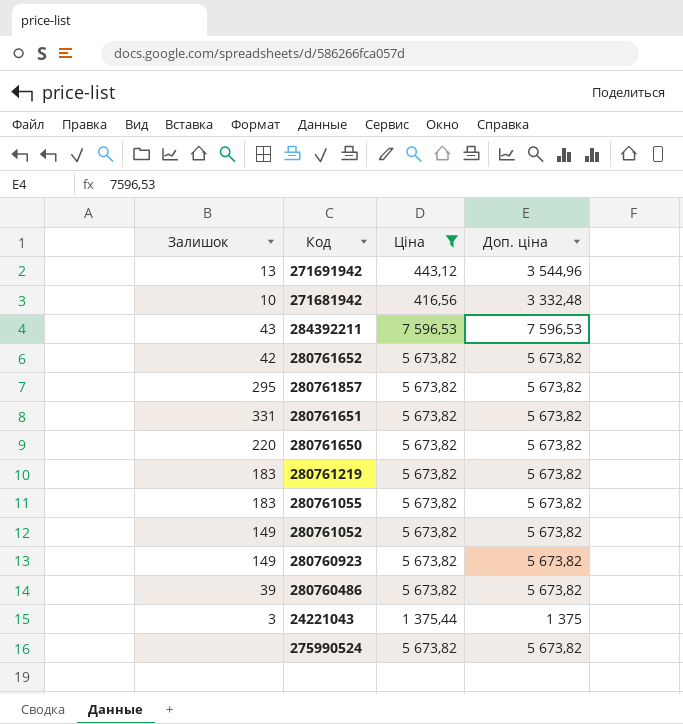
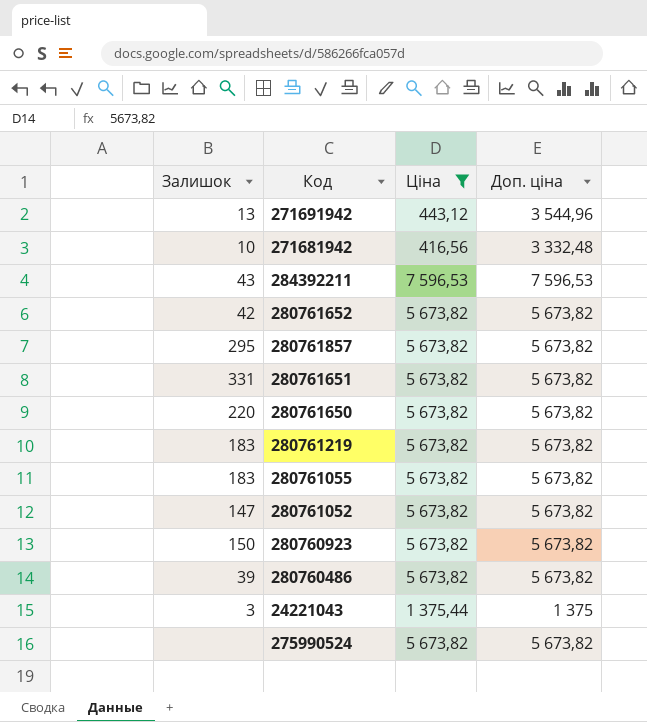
280761052 | Залишок: 149 -> 147
280760923 | Залишок: 149 -> 150

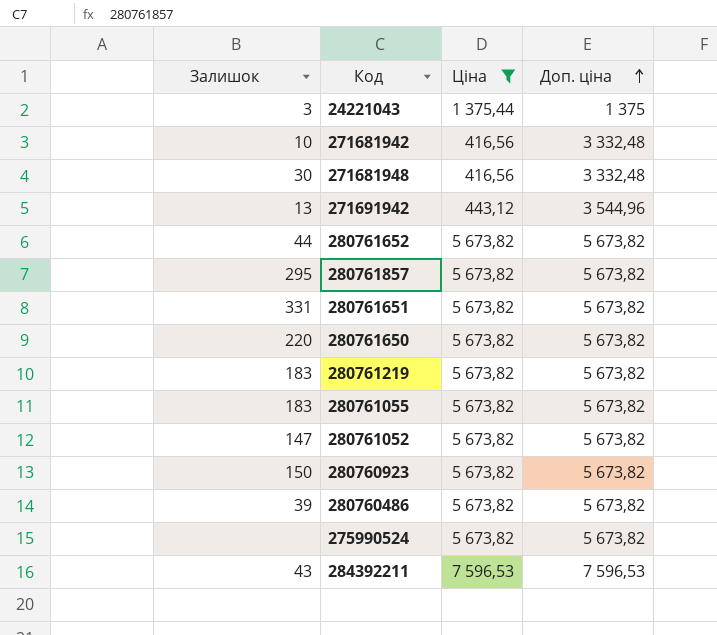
row order: none -> Доп. ціна ascending
row 271681948: none -> 30 | 416,56 | 3 332,48
280761652 | Залишок: 42 -> 44

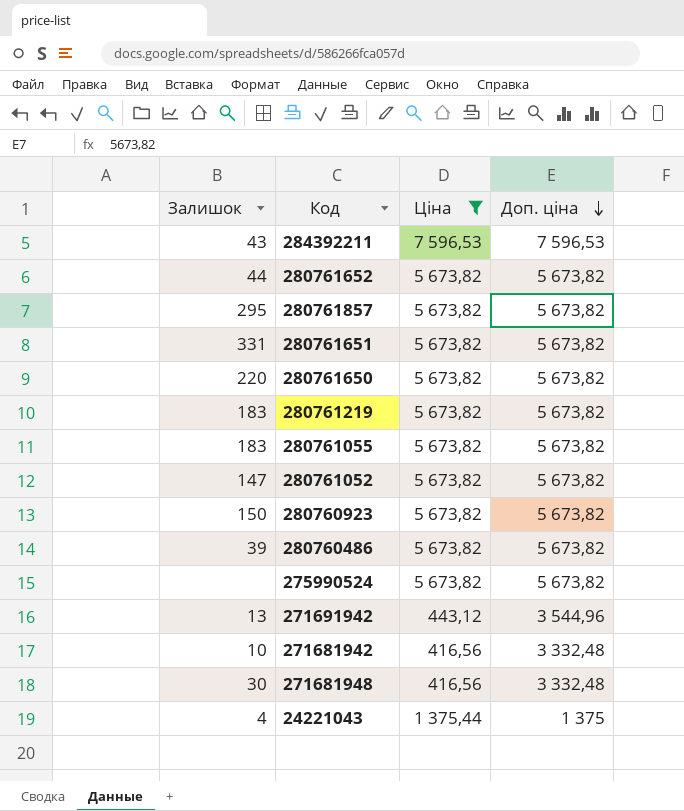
row order: Доп. ціна ascending -> Доп. ціна descending
24221043 | Залишок: 3 -> 4

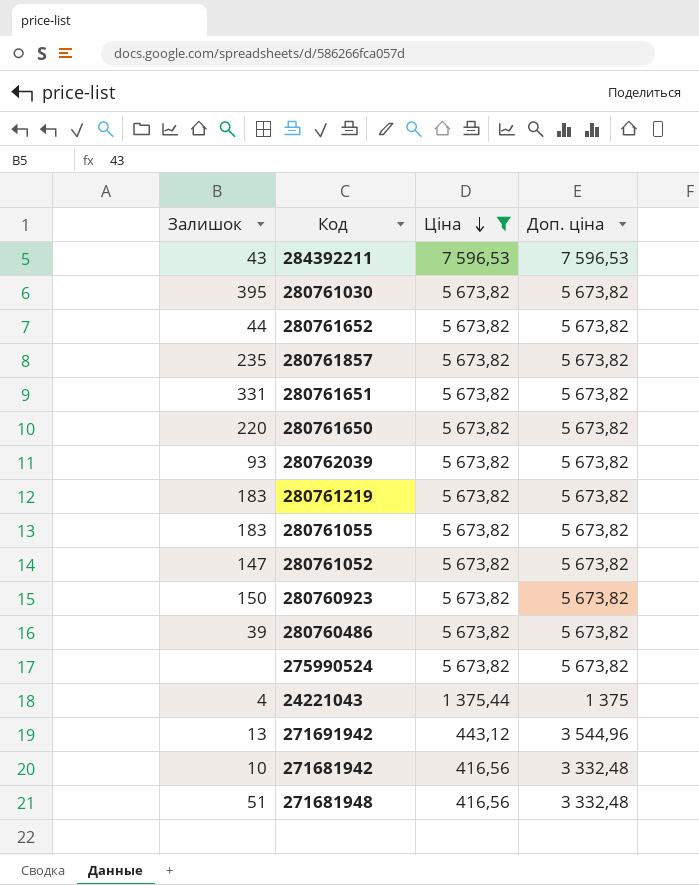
row order: Доп. ціна descending -> Ціна descending
row 280761030: none -> 395 | 5 673,82 | 5 673,82
280761857 | Залишок: 295 -> 235
row 280762039: none -> 93 | 5 673,82 | 5 673,82
271681948 | Залишок: 30 -> 51

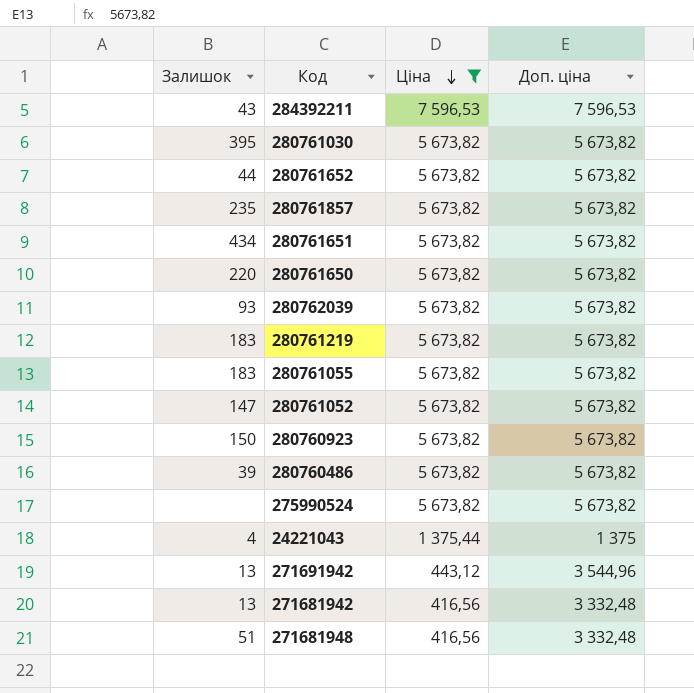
280761651 | Залишок: 331 -> 434
271681942 | Залишок: 10 -> 13

